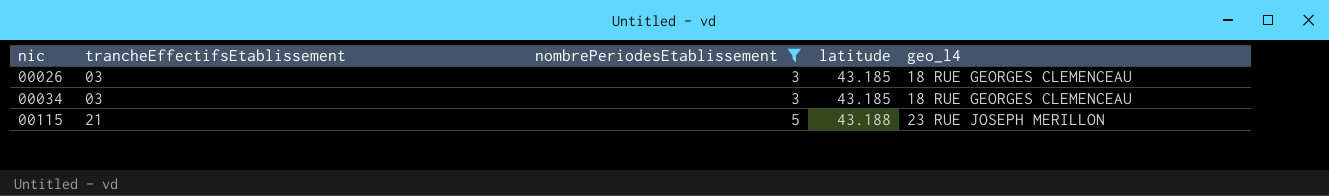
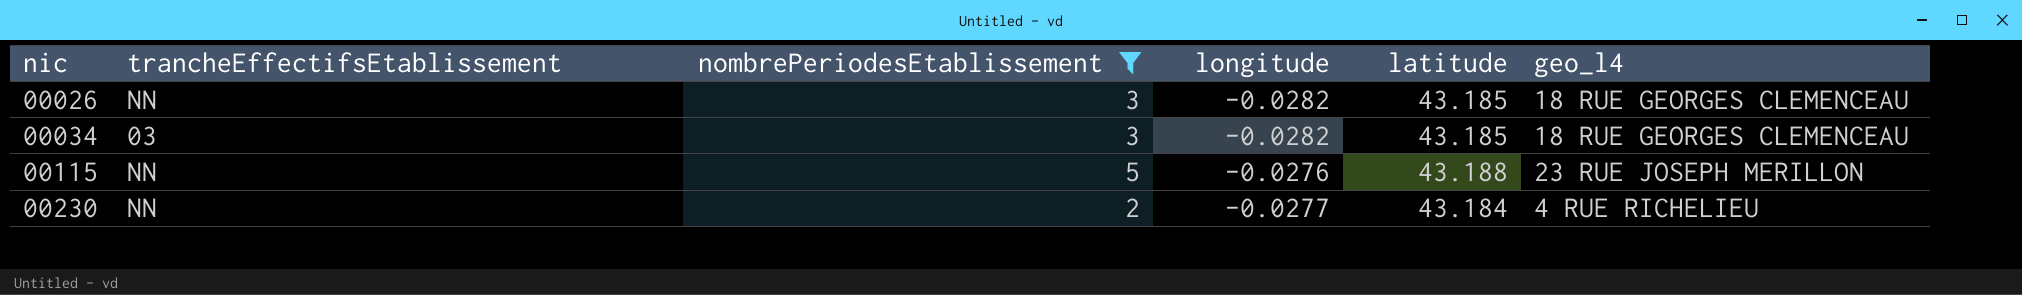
column longitude | position: none -> 4
00026 | trancheEffectifsEtablissement: 03 -> NN
00115 | trancheEffectifsEtablissement: 21 -> NN
row 00230: none -> NN | 2 | -0.0277 | 43.184 | 4 RUE RICHELIEU

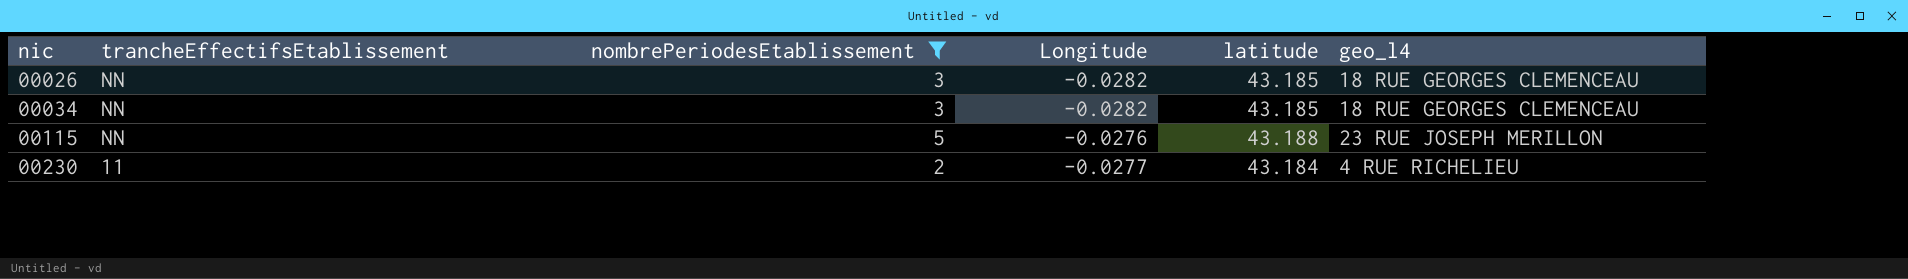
column name: longitude -> Longitude
00034 | trancheEffectifsEtablissement: 03 -> NN
00230 | trancheEffectifsEtablissement: NN -> 11

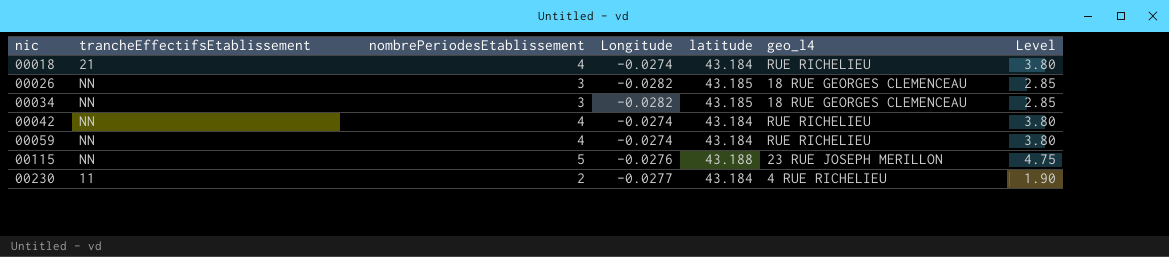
filter: nombrePeriodesEtablissement != 4 -> none
column Level | formula: none -> [nombrePeriodesEtablissement] * 0.95

